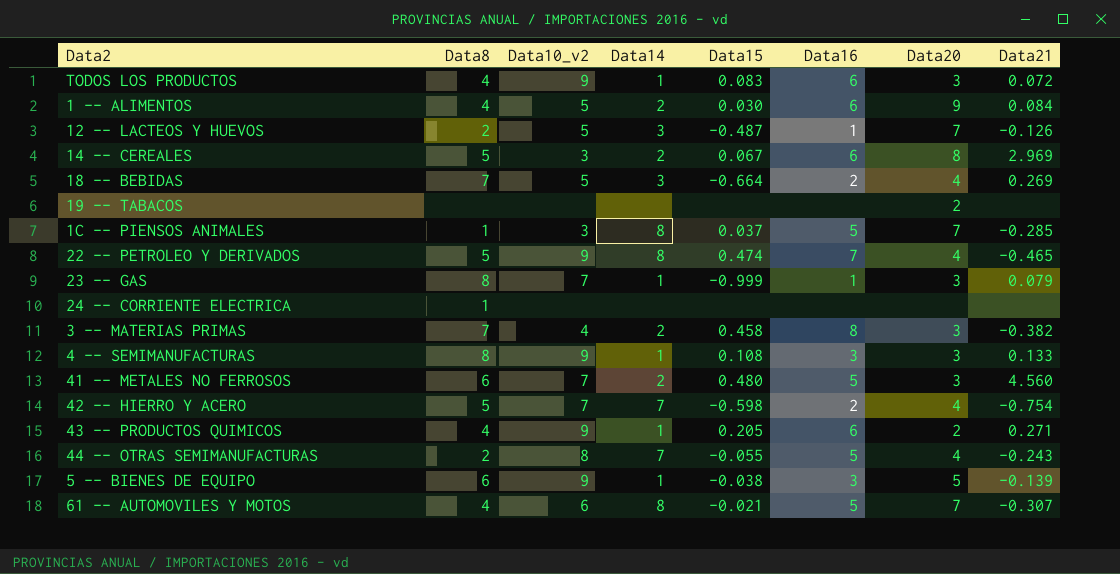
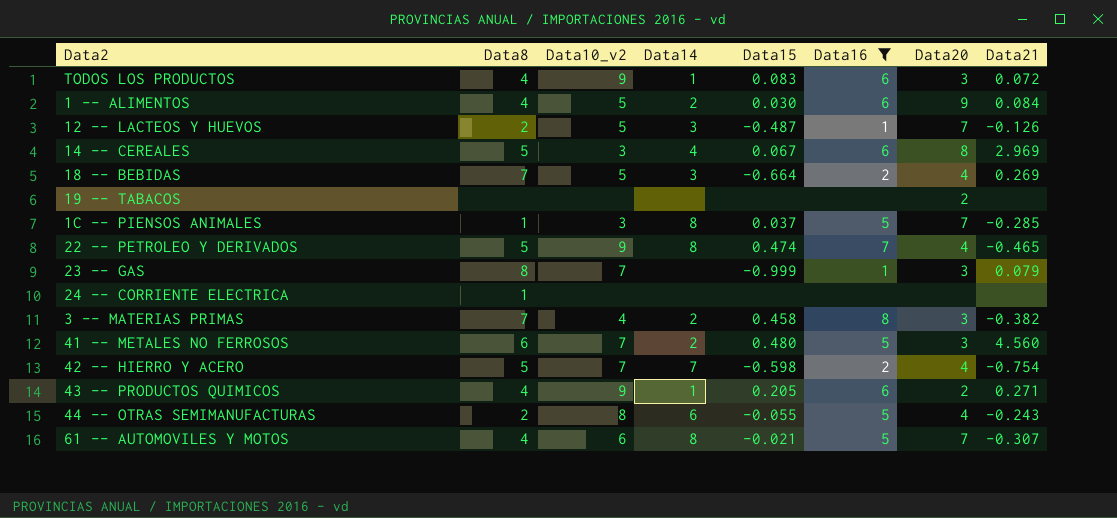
filter: none -> Data16 != 3
14 -- CEREALES | Data14: 2 -> 4
23 -- GAS | Data14: 1 -> none
44 -- OTRAS SEMIMANUFACTURAS | Data14: 7 -> 6

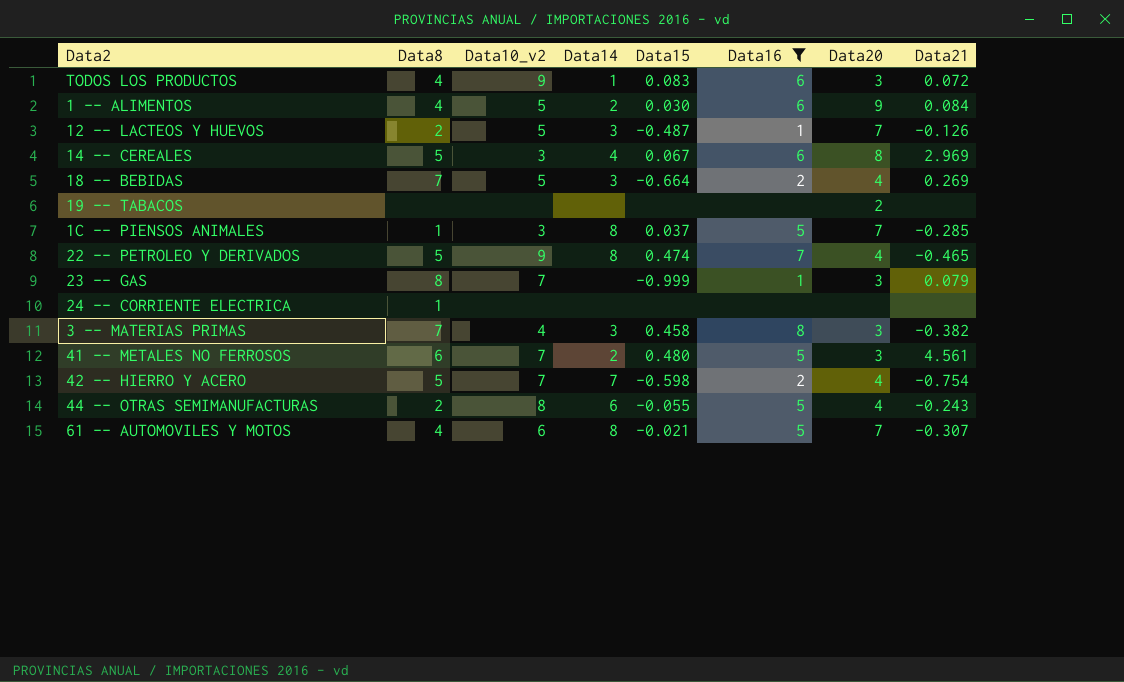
row 43 -- PRODUCTOS QUIMICOS: 4 | 9 | 1 | 0.205 | 6 | 2 | 0.271 -> none
3 -- MATERIAS PRIMAS | Data14: 2 -> 3
41 -- METALES NO FERROSOS | Data21: 4.560 -> 4.561

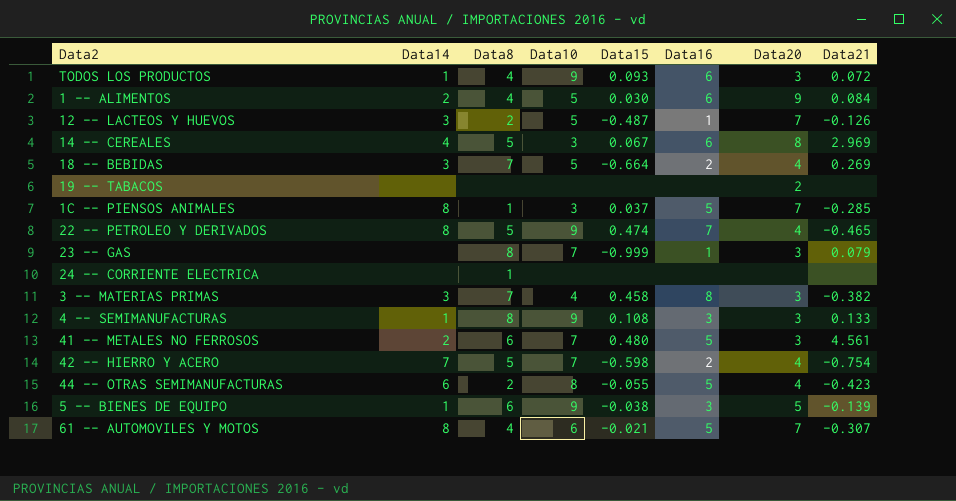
filter: Data16 != 3 -> none
column Data14 | position: 4 -> 2
column name: Data10_v2 -> Data10
TODOS LOS PRODUCTOS | Data15: 0.083 -> 0.093
44 -- OTRAS SEMIMANUFACTURAS | Data21: -0.243 -> -0.423

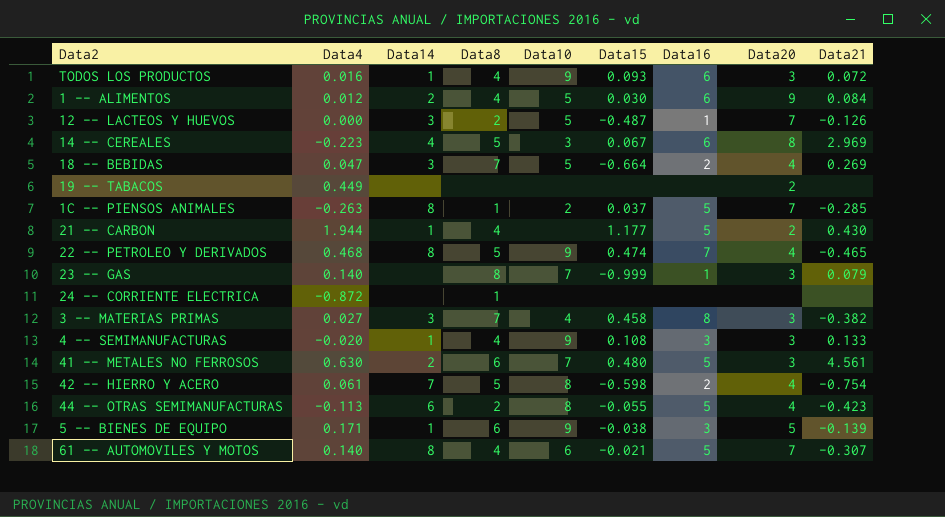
column Data4 | position: none -> 2
1C -- PIENSOS ANIMALES | Data10: 3 -> 2
row 21 -- CARBON: none -> 1.944 | 1 | 4 | none | 1.177 | 5 | 2 | 0.430
4 -- SEMIMANUFACTURAS | Data8: 8 -> 4
42 -- HIERRO Y ACERO | Data10: 7 -> 8

